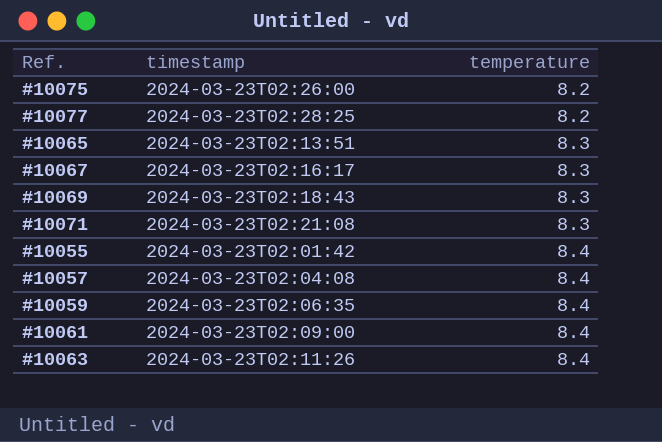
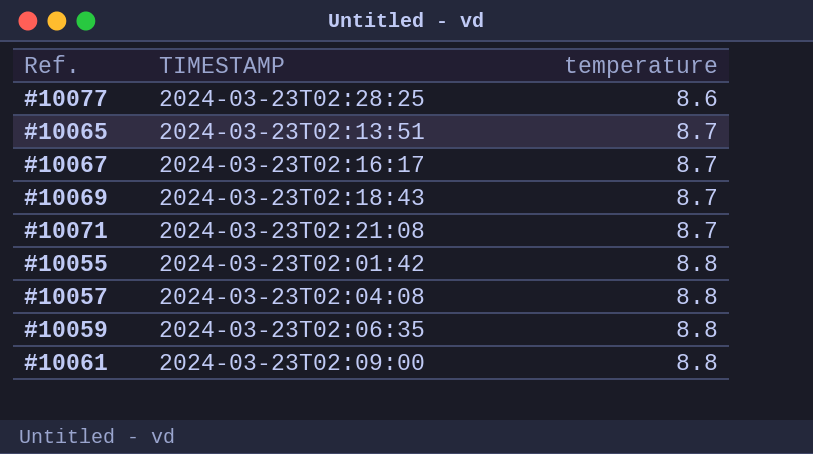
column name: timestamp -> TIMESTAMP
row #10075: 2024-03-23T02:26:00 | 8.2 -> none
row #10063: 2024-03-23T02:11:26 | 8.4 -> none
#10077 | temperature: 8.2 -> 8.6
#10065 | temperature: 8.3 -> 8.7
#10067 | temperature: 8.3 -> 8.7
#10069 | temperature: 8.3 -> 8.7
#10071 | temperature: 8.3 -> 8.7
#10055 | temperature: 8.4 -> 8.8
#10057 | temperature: 8.4 -> 8.8
#10059 | temperature: 8.4 -> 8.8
#10061 | temperature: 8.4 -> 8.8

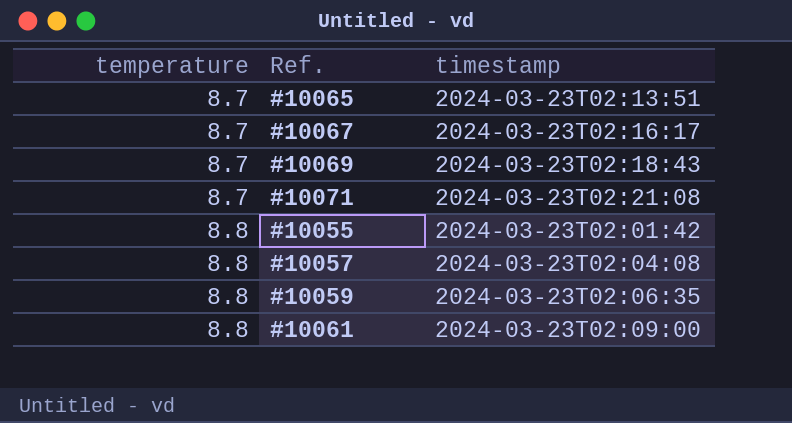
column temperature | position: 3 -> 1
column name: TIMESTAMP -> timestamp
row #10077: 2024-03-23T02:28:25 | 8.6 -> none

